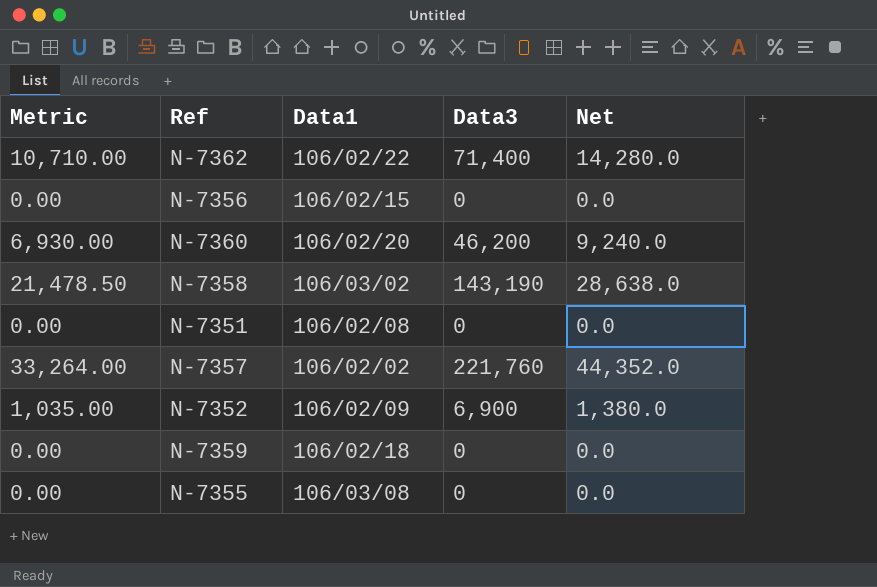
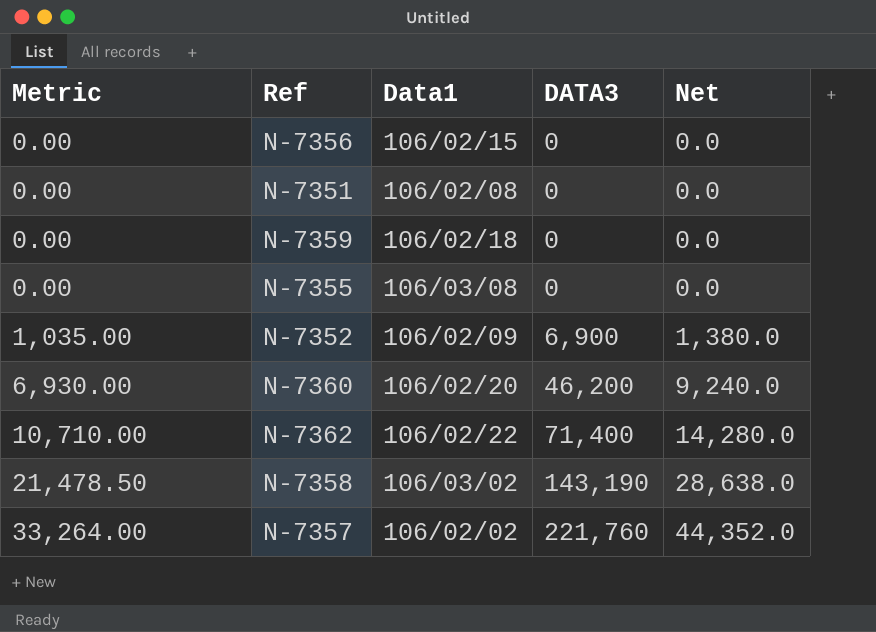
row order: none -> Metric ascending
column name: Data3 -> DATA3

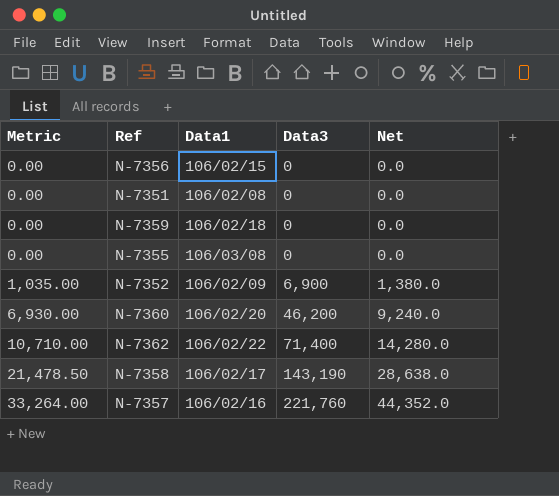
column name: DATA3 -> Data3
N-7358 | Data1: 106/03/02 -> 106/02/17
N-7357 | Data1: 106/02/02 -> 106/02/16

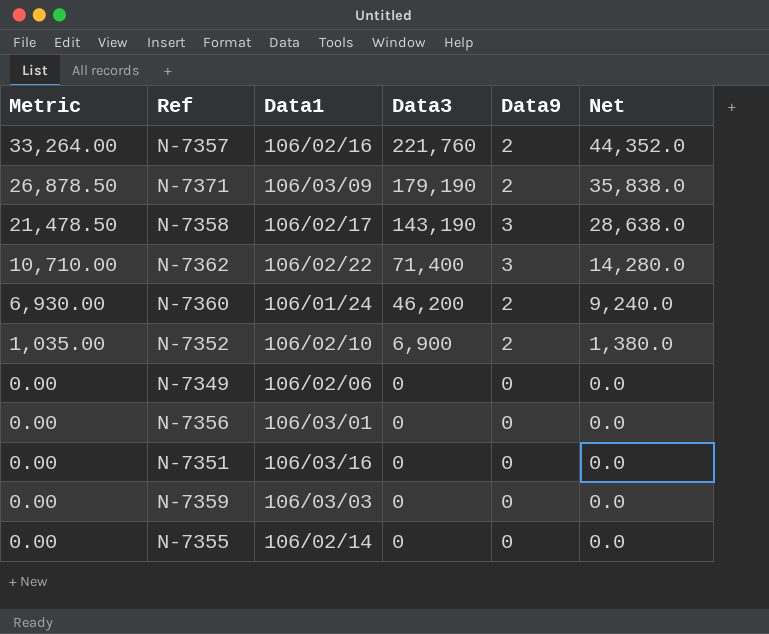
row order: Metric ascending -> Metric descending
column Data9 | position: none -> 5
row N-7371: none -> 26,878.50 | 106/03/09 | 179,190 | 2 | 35,838.0
N-7360 | Data1: 106/02/20 -> 106/01/24
N-7352 | Data1: 106/02/09 -> 106/02/10
row N-7349: none -> 0.00 | 106/02/06 | 0 | 0 | 0.0
N-7356 | Data1: 106/02/15 -> 106/03/01
N-7351 | Data1: 106/02/08 -> 106/03/16
N-7359 | Data1: 106/02/18 -> 106/03/03
N-7355 | Data1: 106/03/08 -> 106/02/14

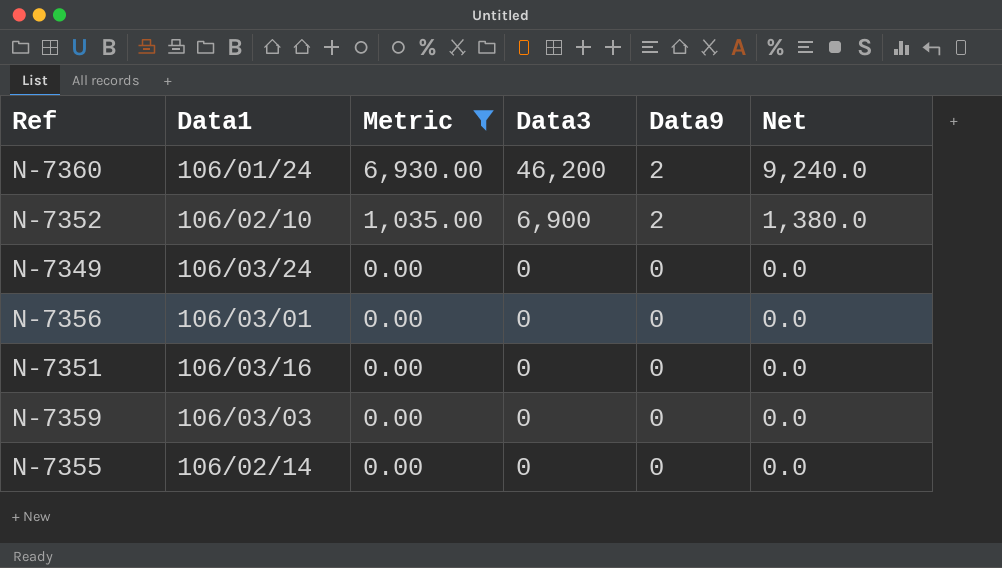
filter: none -> Metric <= 6,930.00
column Metric | position: 1 -> 3
N-7349 | Data1: 106/02/06 -> 106/03/24

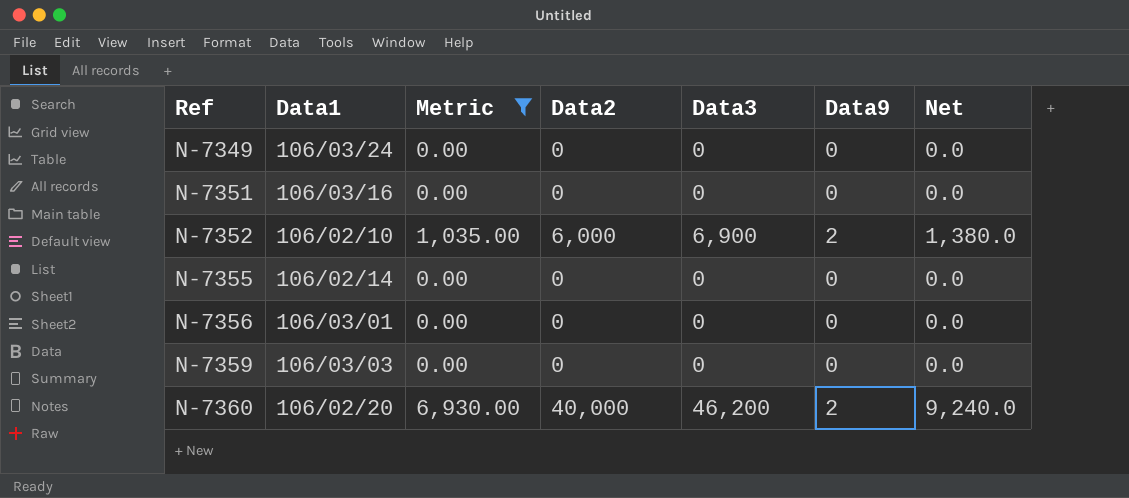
row order: Metric descending -> Ref ascending
column Data2 | position: none -> 4
N-7360 | Data1: 106/01/24 -> 106/02/20

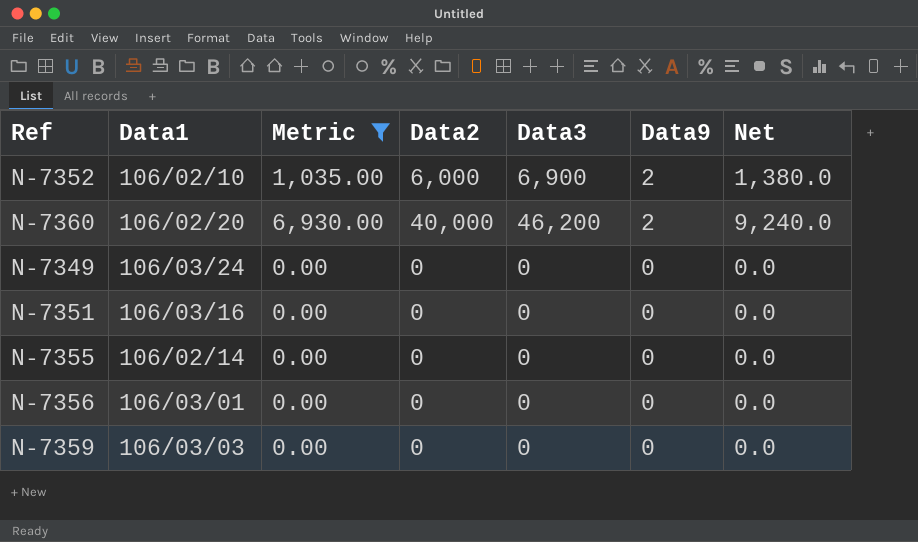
row order: Ref ascending -> Data9 descending

